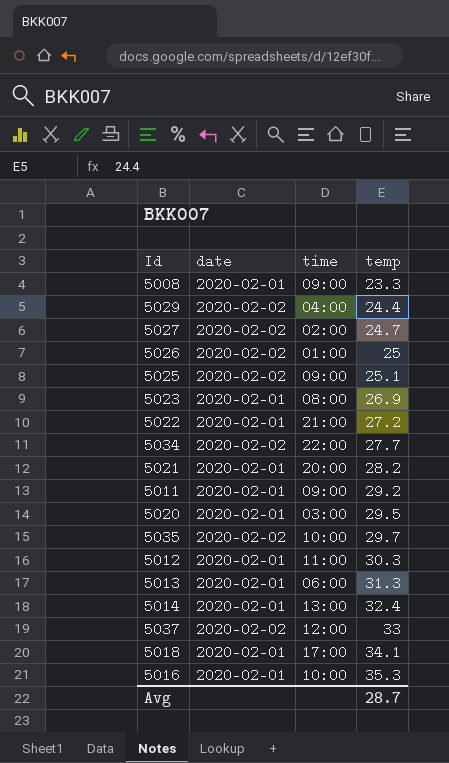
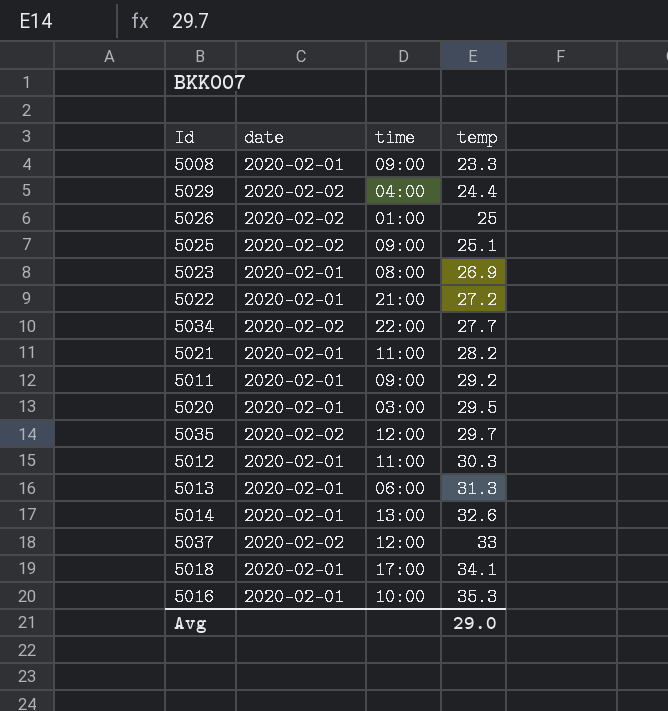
row 5027: 2020-02-02 | 02:00 | 24.7 -> none
5021 | time: 20:00 -> 11:00
5035 | time: 10:00 -> 12:00
5014 | temp: 32.4 -> 32.6
Avg | temp: 28.7 -> 29.0

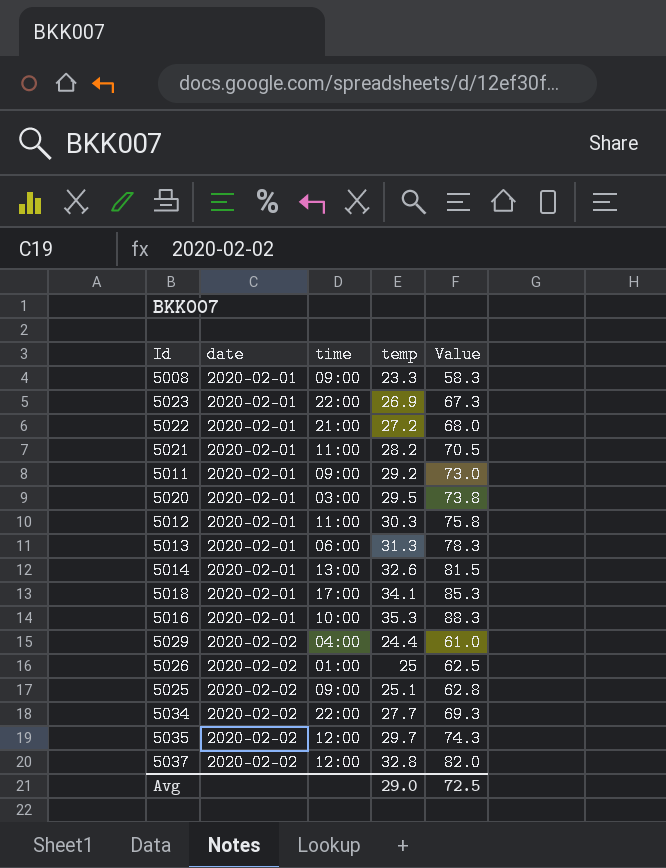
row order: temp ascending -> date ascending
column Value | formula: none -> [temp] * 2.5
5023 | time: 08:00 -> 22:00
5037 | temp: 33 -> 32.8

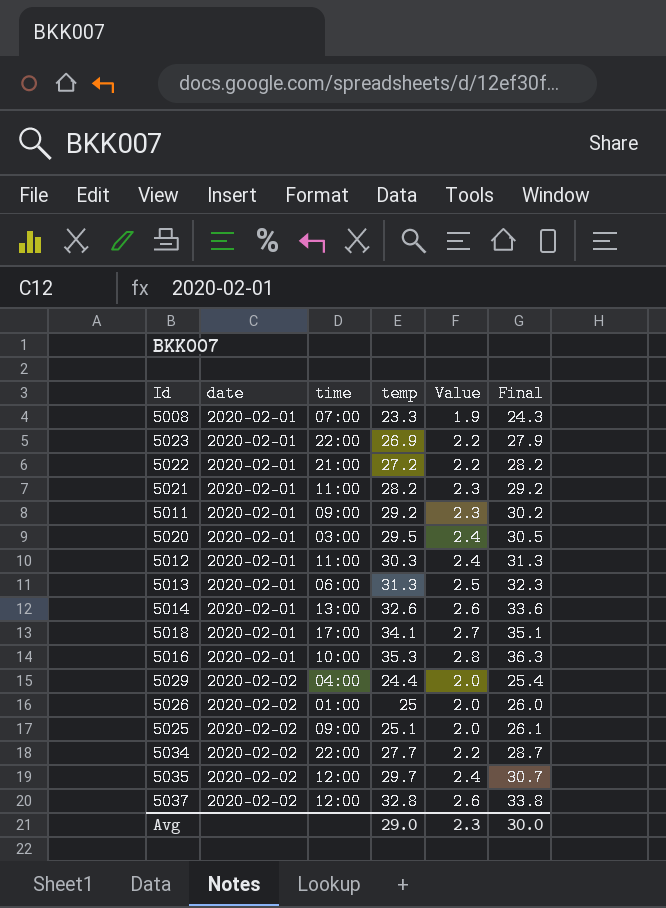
column Value | formula: [temp] * 2.5 -> [temp] * 0.08
column Final | formula: none -> [temp] + 1
5008 | time: 09:00 -> 07:00
Avg | Value: 72.5 -> 2.3

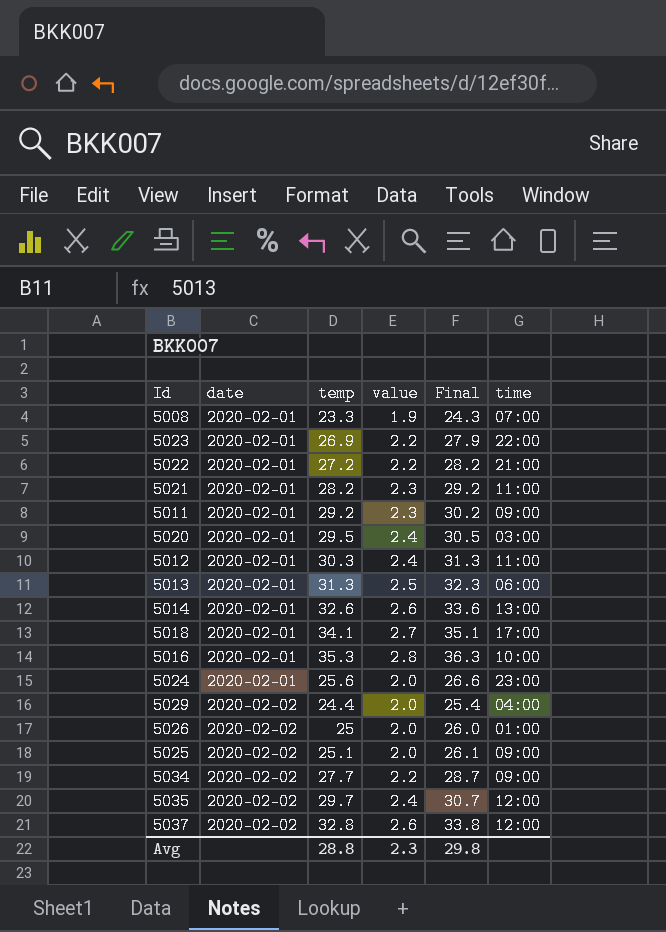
column name: Value -> value
column time | position: 3 -> 6
row 5024: none -> 2020-02-01 | 25.6 | 2.0 | 26.6 | 23:00
5034 | time: 22:00 -> 09:00
Avg | temp: 29.0 -> 28.8
Avg | Final: 30.0 -> 29.8

